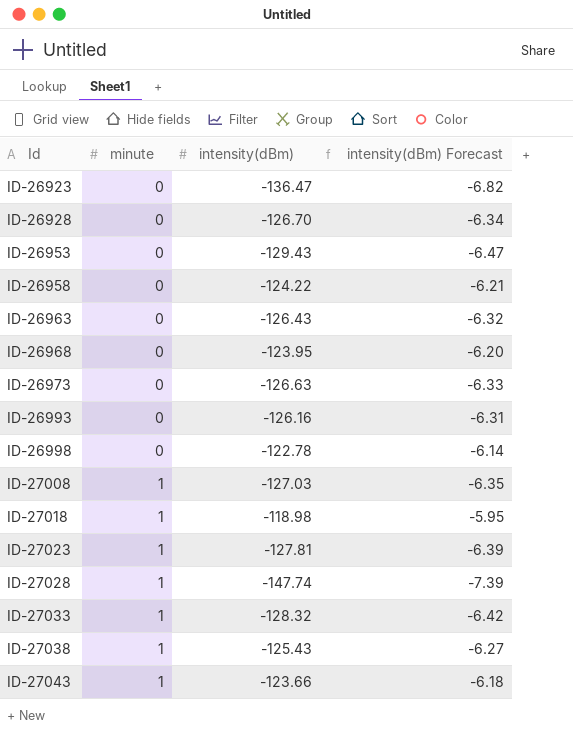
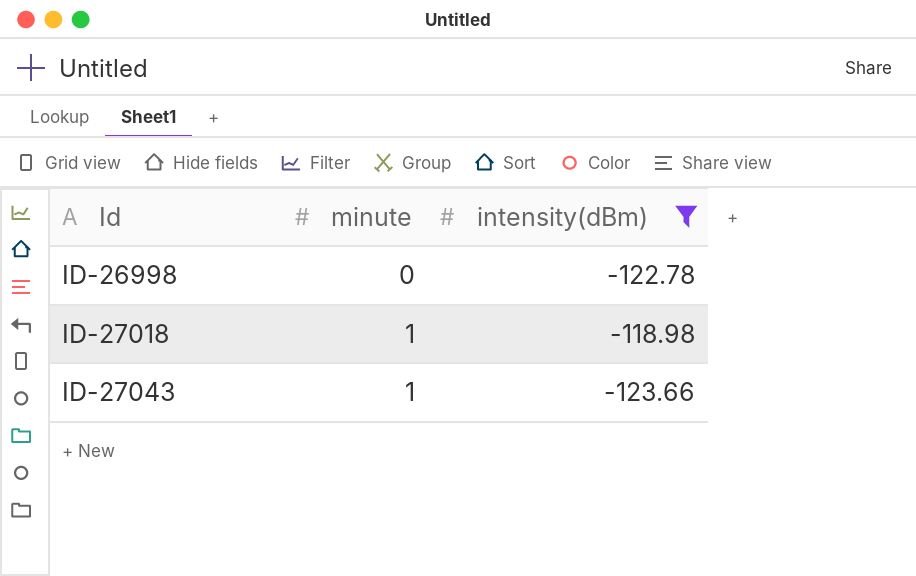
filter: none -> intensity(dBm) >= -123.66
column intensity(dBm) Forecast | formula: [intensity(dBm)] * 0.05 -> none

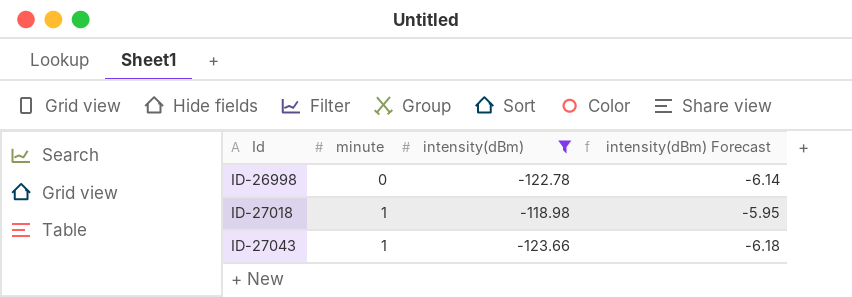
column intensity(dBm) Forecast | formula: none -> [intensity(dBm)] * 0.05

